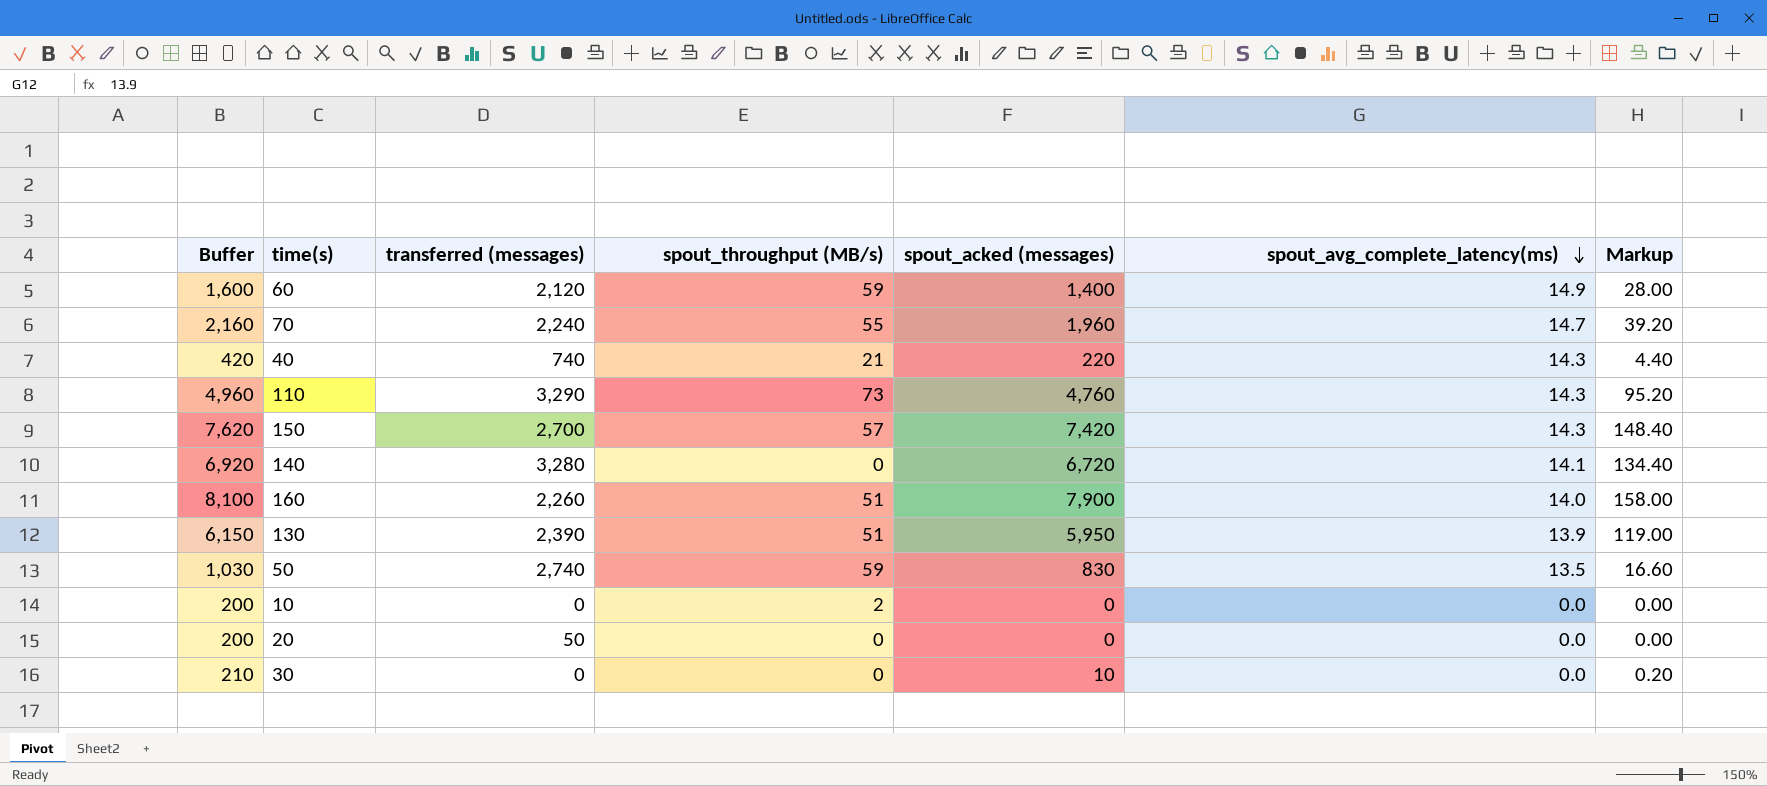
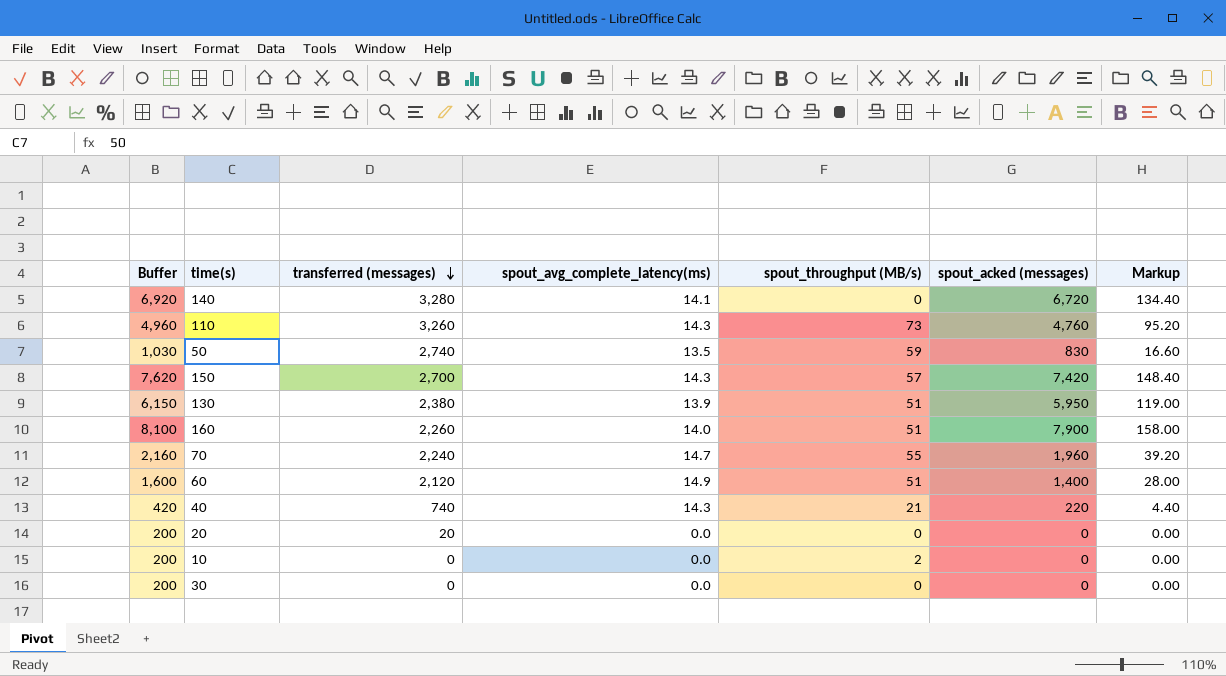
row order: spout_avg_complete_latency(ms) descending -> transferred (messages) descending
column spout_avg_complete_latency(ms) | position: 6 -> 4
110 | transferred (messages): 3,290 -> 3,260
130 | transferred (messages): 2,390 -> 2,380
60 | spout_throughput (MB/s): 59 -> 51
20 | transferred (messages): 50 -> 20
30 | Buffer: 210 -> 200
30 | spout_acked (messages): 10 -> 0
30 | Markup: 0.20 -> 0.00

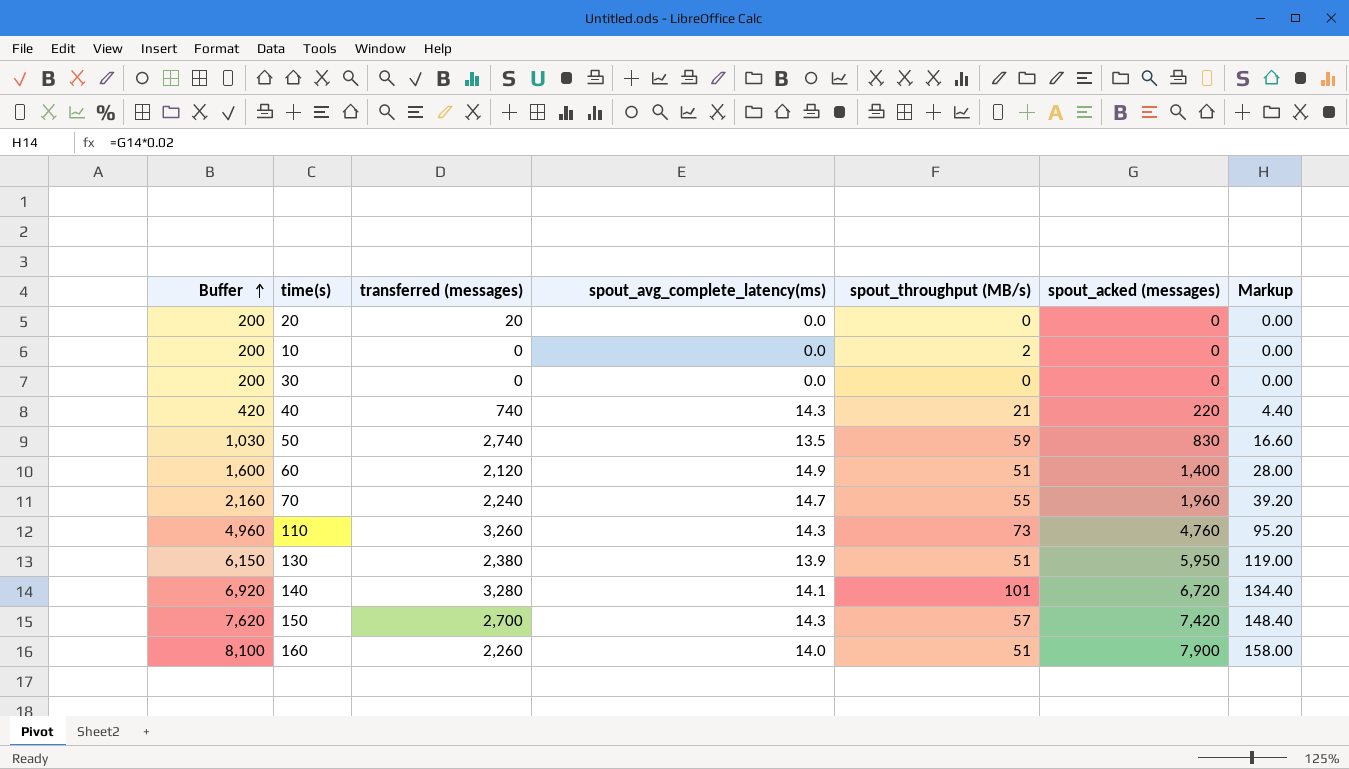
row order: transferred (messages) descending -> Buffer ascending
140 | spout_throughput (MB/s): 0 -> 101

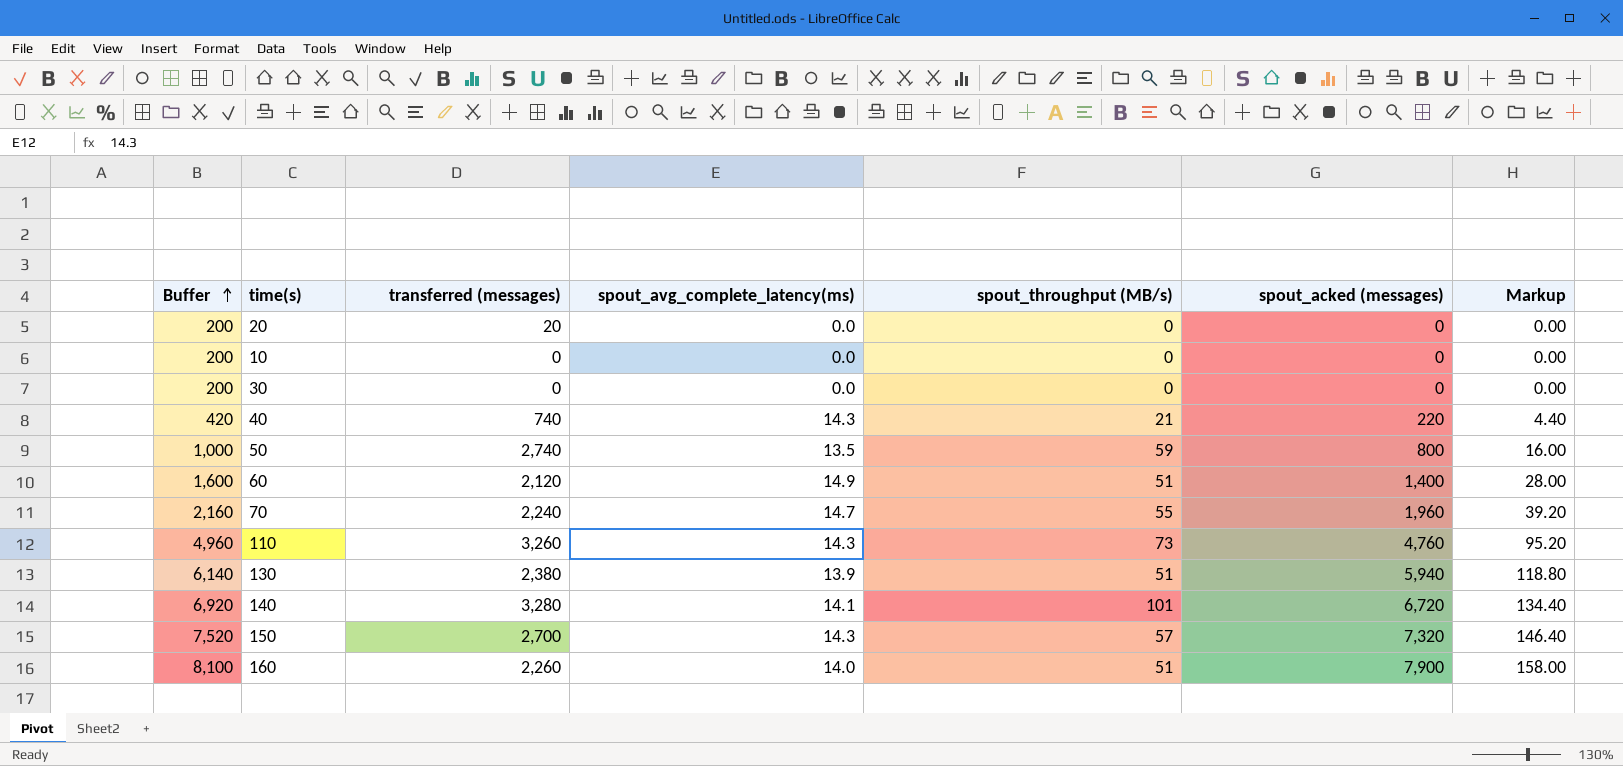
10 | spout_throughput (MB/s): 2 -> 0
50 | Buffer: 1,030 -> 1,000
50 | spout_acked (messages): 830 -> 800
50 | Markup: 16.60 -> 16.00
130 | Buffer: 6,150 -> 6,140
130 | spout_acked (messages): 5,950 -> 5,940
130 | Markup: 119.00 -> 118.80
150 | Buffer: 7,620 -> 7,520
150 | spout_acked (messages): 7,420 -> 7,320
150 | Markup: 148.40 -> 146.40

